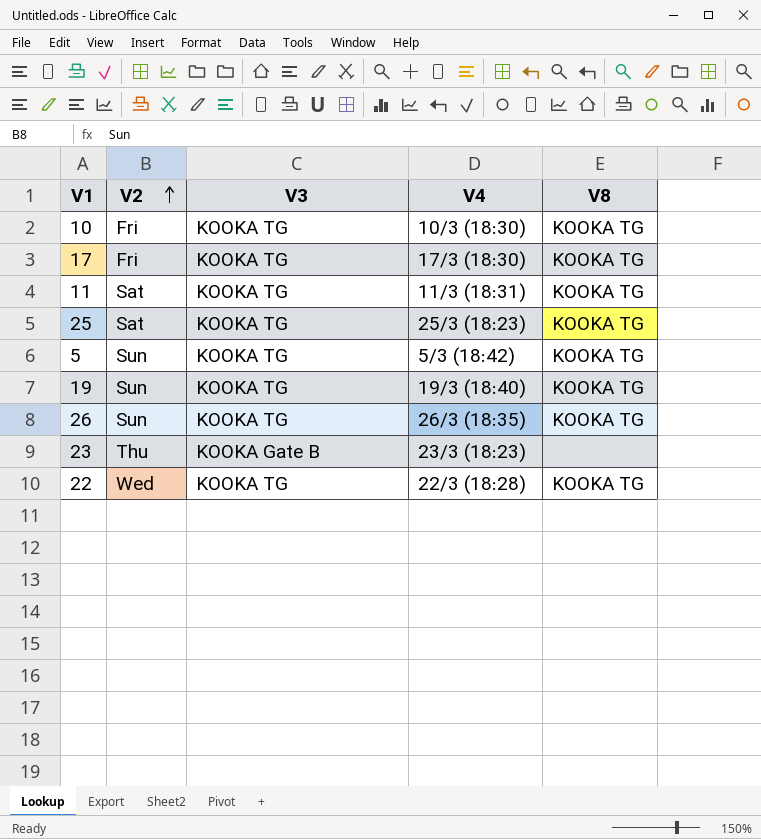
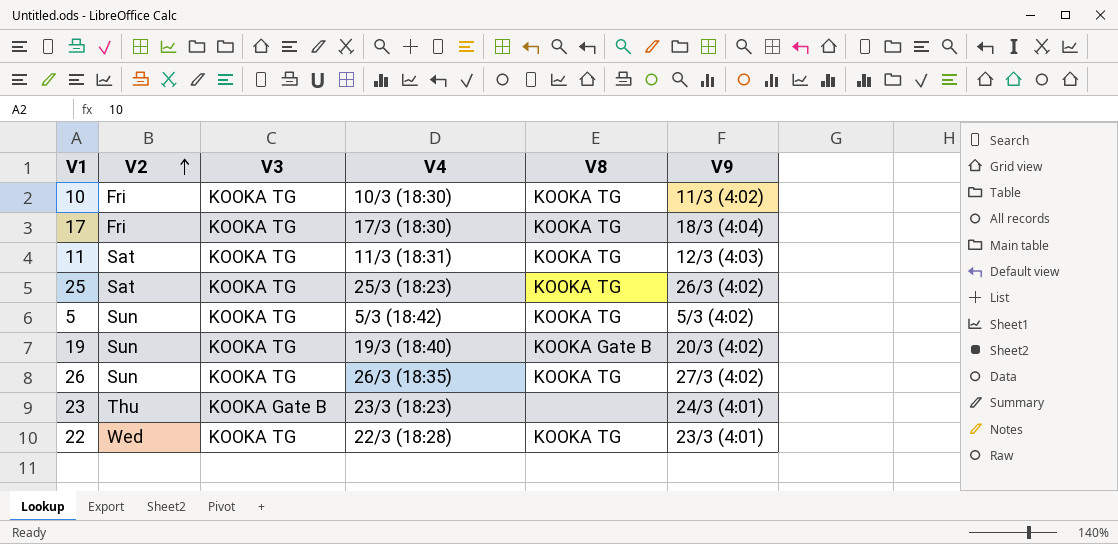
column V9 | position: none -> 6
19 | V8: KOOKA TG -> KOOKA Gate B

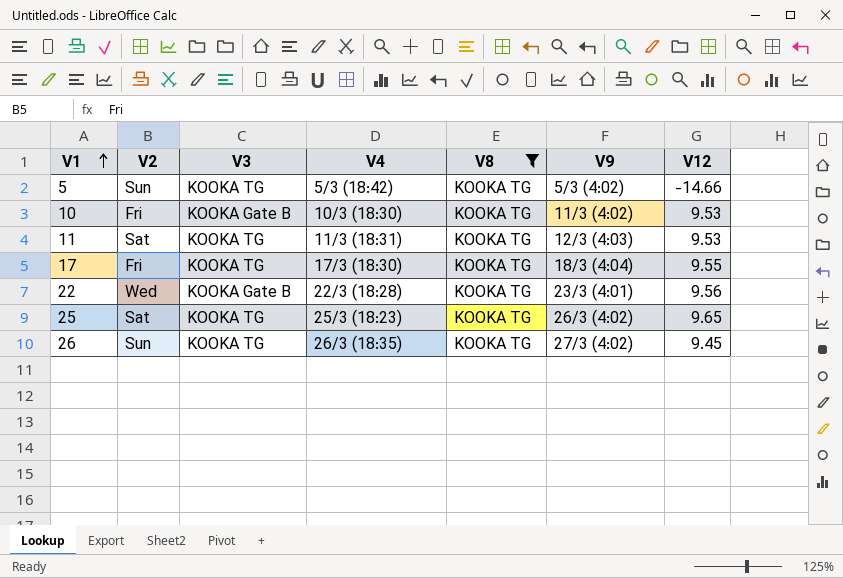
filter: none -> V8 = KOOKA TG
row order: V2 ascending -> V1 ascending
column V12 | position: none -> 7
10 | V3: KOOKA TG -> KOOKA Gate B
22 | V3: KOOKA TG -> KOOKA Gate B

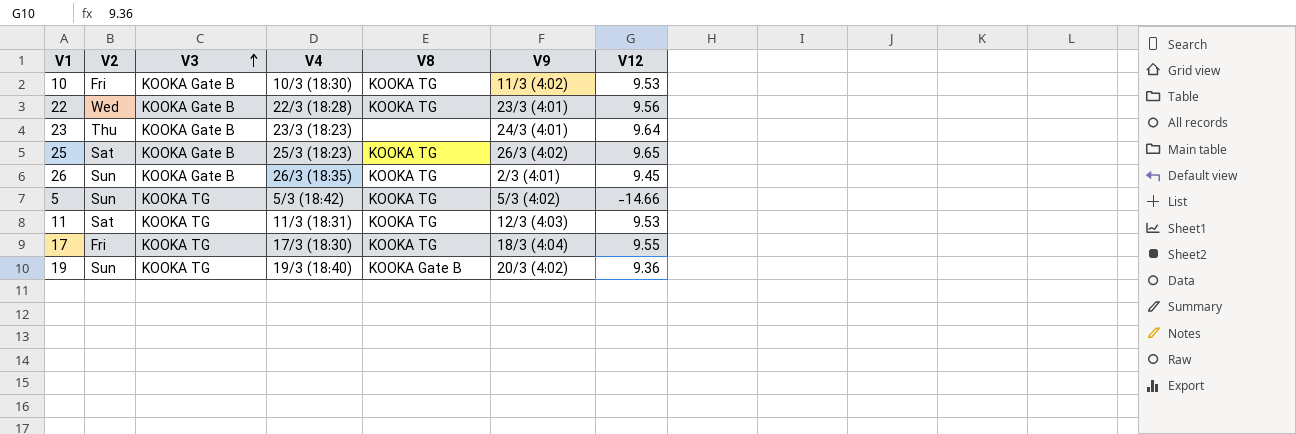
filter: V8 = KOOKA TG -> none
row order: V1 ascending -> V3 ascending
25 | V3: KOOKA TG -> KOOKA Gate B
26 | V3: KOOKA TG -> KOOKA Gate B
26 | V9: 27/3 (4:02) -> 2/3 (4:01)

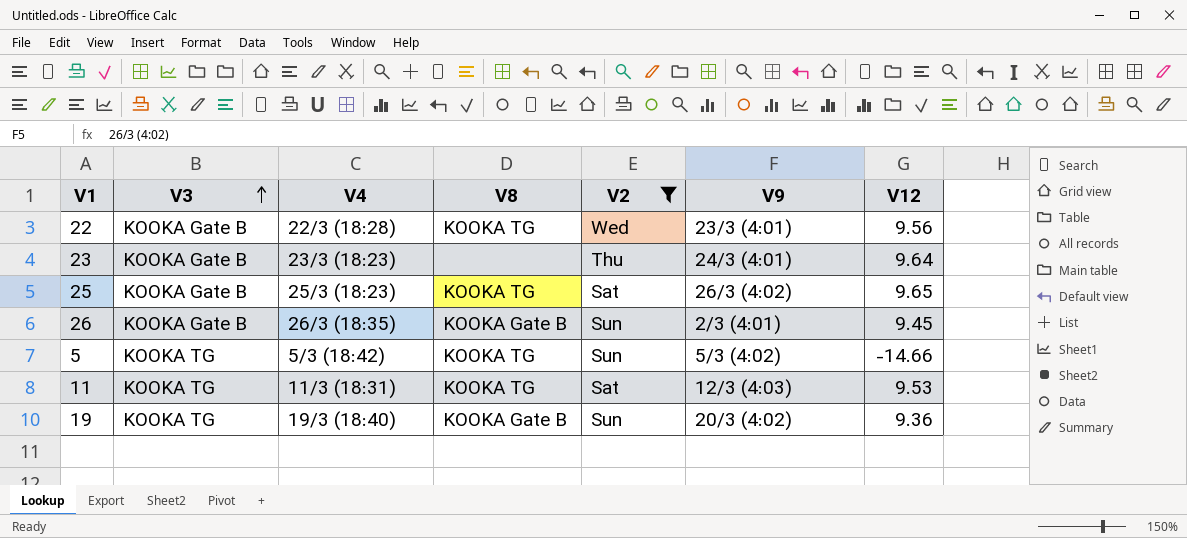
filter: none -> V2 != Fri
column V2 | position: 2 -> 5
26 | V8: KOOKA TG -> KOOKA Gate B

